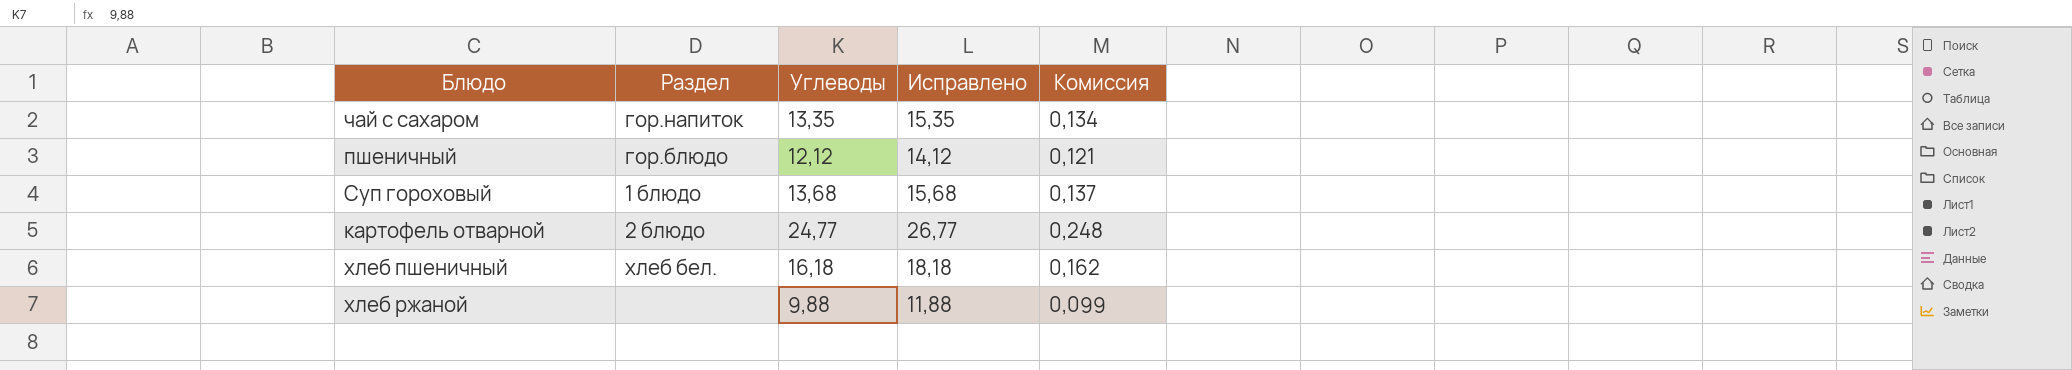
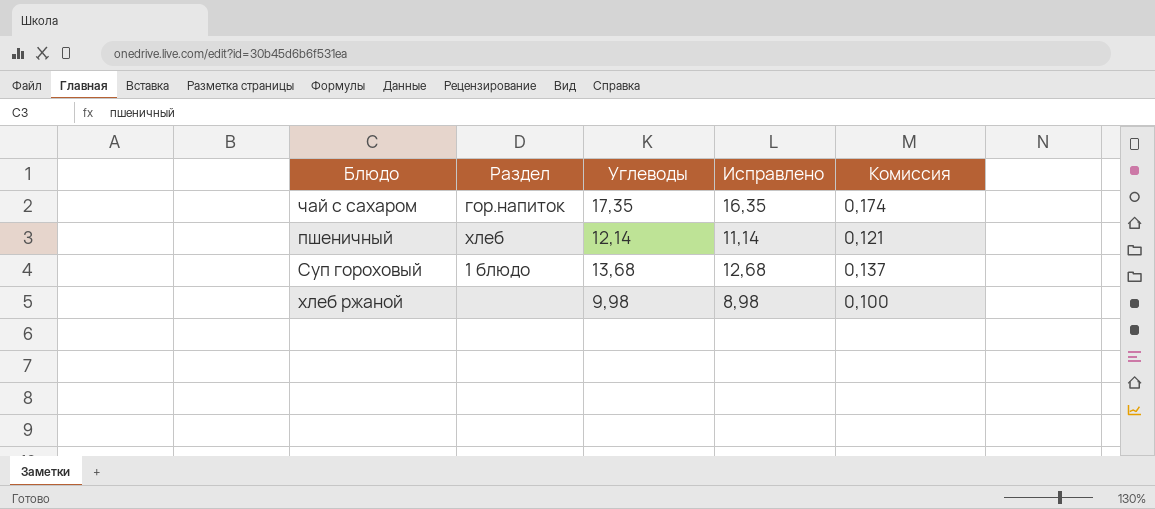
column Исправлено | formula: [Углеводы] + 2 -> [Углеводы] - 1
row картофель отварной: 2 блюдо | 24,77 | 26,77 | 0,248 -> none
row хлеб пшеничный: хлеб бел. | 16,18 | 18,18 | 0,162 -> none
чай с сахаром | Углеводы: 13,35 -> 17,35
чай с сахаром | Комиссия: 0,134 -> 0,174
пшеничный | Раздел: гор.блюдо -> хлеб
пшеничный | Углеводы: 12,12 -> 12,14
хлеб ржаной | Углеводы: 9,88 -> 9,98
хлеб ржаной | Комиссия: 0,099 -> 0,100

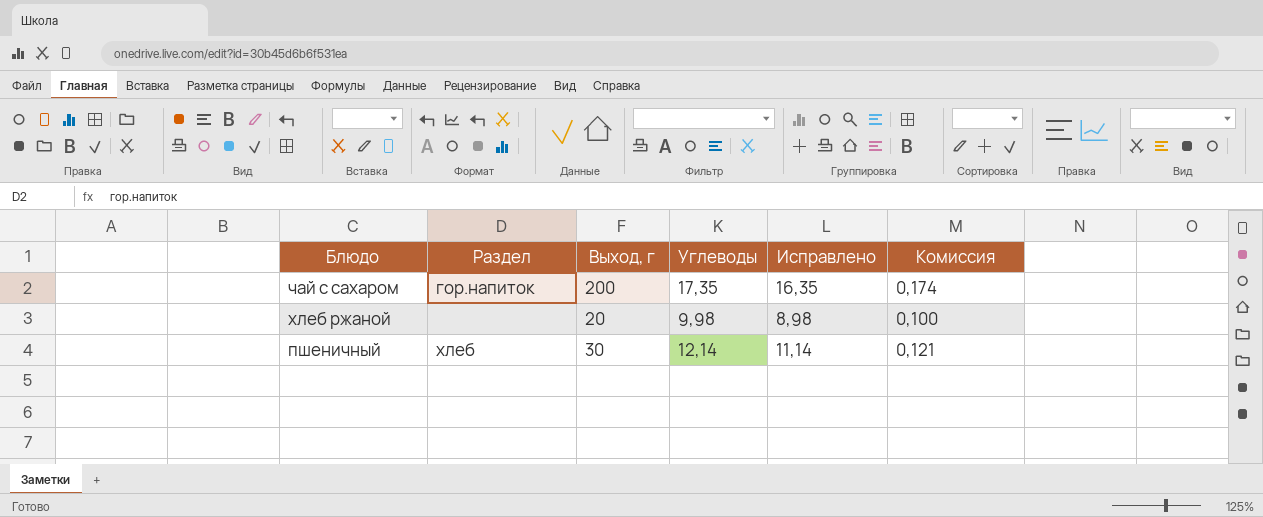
row order: none -> Блюдо descending
column Выход, г | position: none -> 3
row Суп гороховый: 1 блюдо | 13,68 | 12,68 | 0,137 -> none

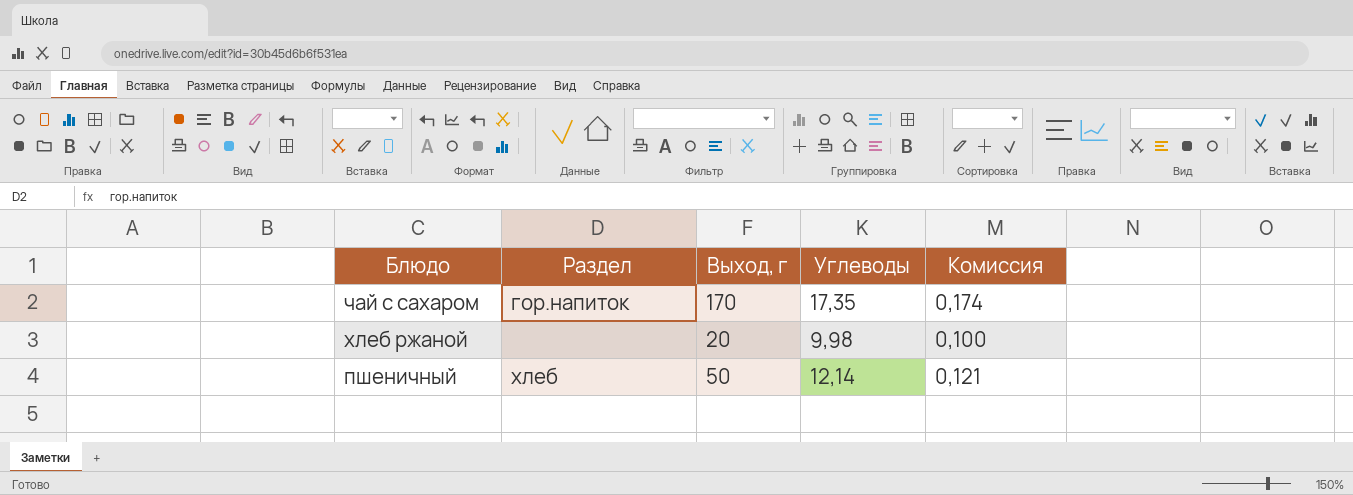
column Исправлено | formula: [Углеводы] - 1 -> none
чай с сахаром | Выход, г: 200 -> 170
пшеничный | Выход, г: 30 -> 50

